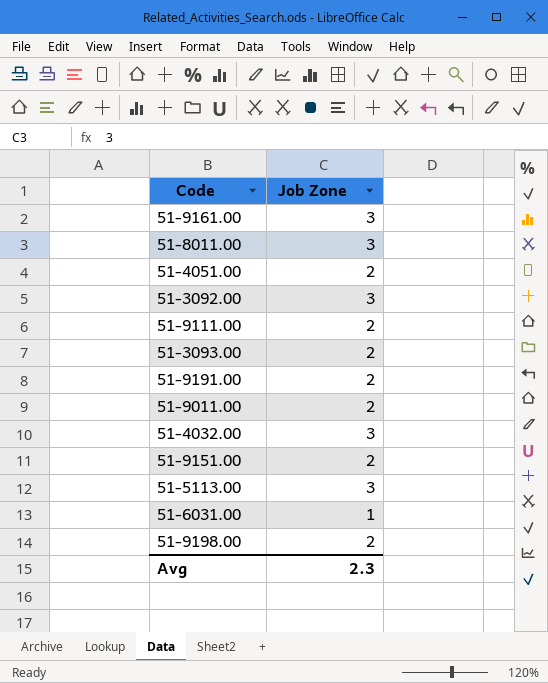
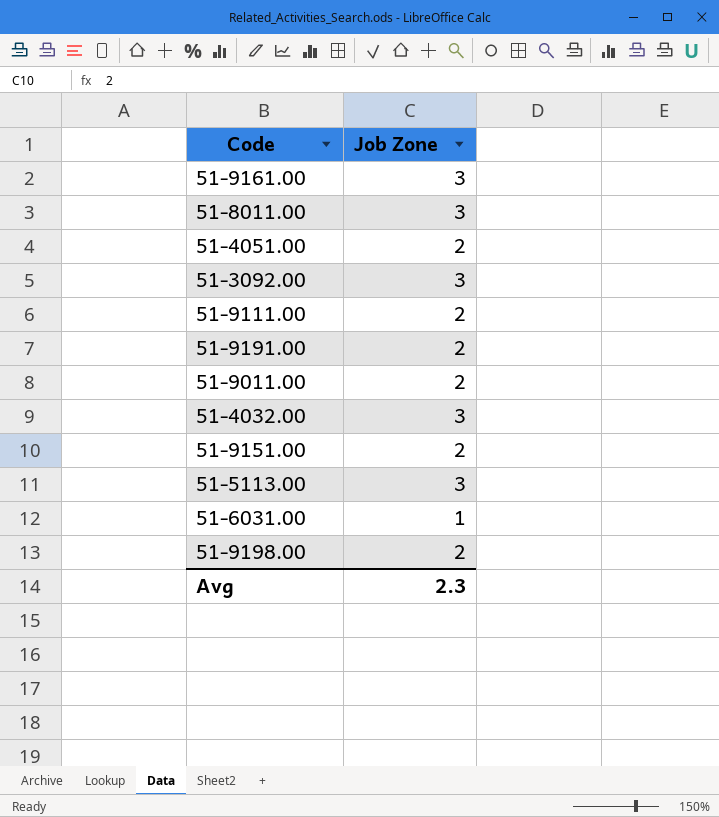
row 51-3093.00: 2 -> none

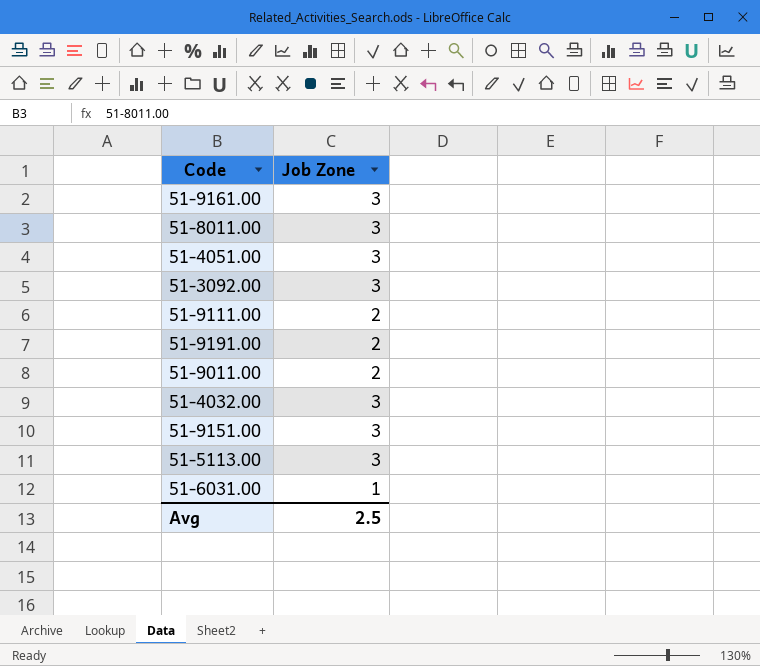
row 51-9198.00: 2 -> none
51-4051.00 | Job Zone: 2 -> 3
51-9151.00 | Job Zone: 2 -> 3
Avg | Job Zone: 2.3 -> 2.5

